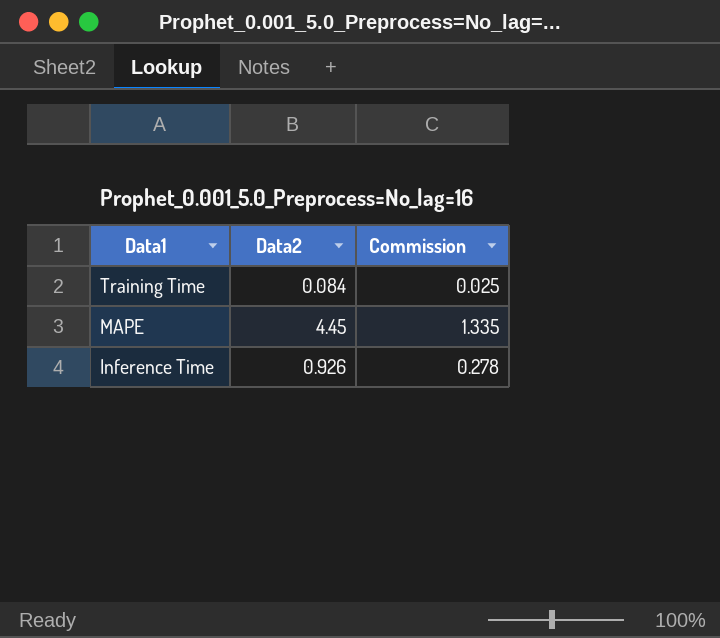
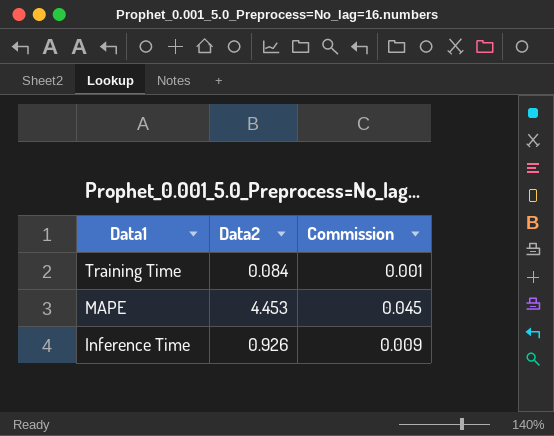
column Commission | formula: [Data2] * 0.3 -> [Data2] * 0.01
MAPE | Data2: 4.45 -> 4.453

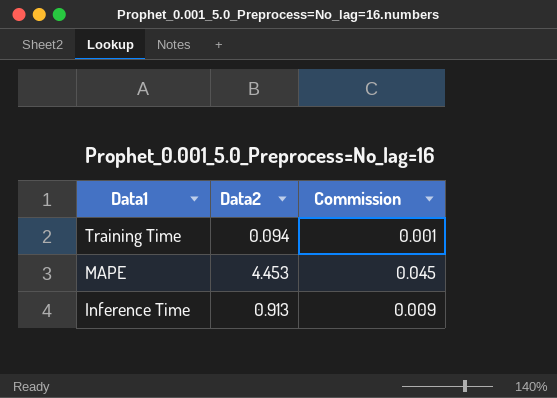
Training Time | Data2: 0.084 -> 0.094
Inference Time | Data2: 0.926 -> 0.913

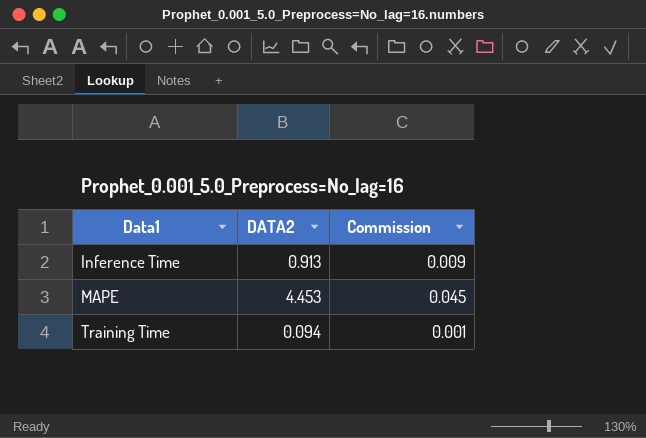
row order: Data1 descending -> Data1 ascending
column name: Data2 -> DATA2

